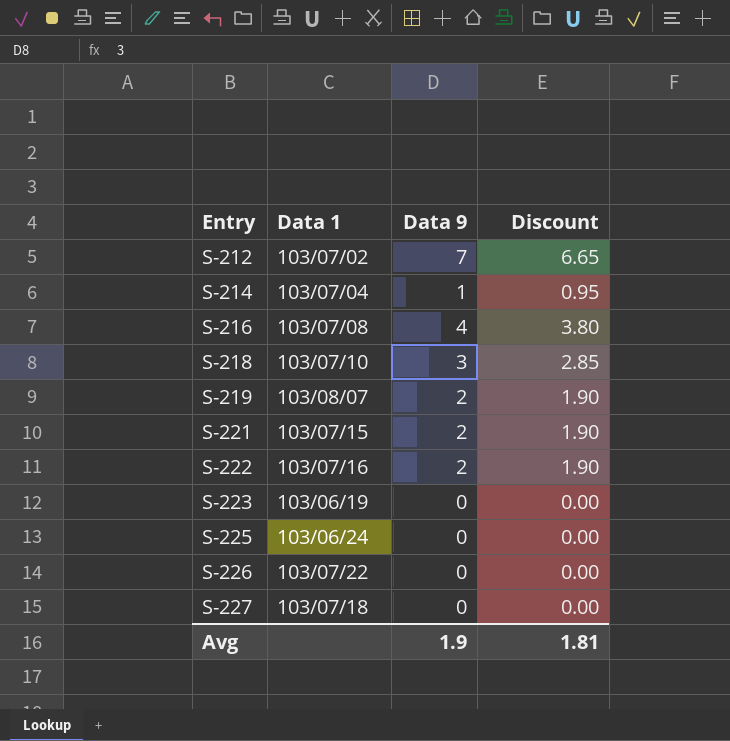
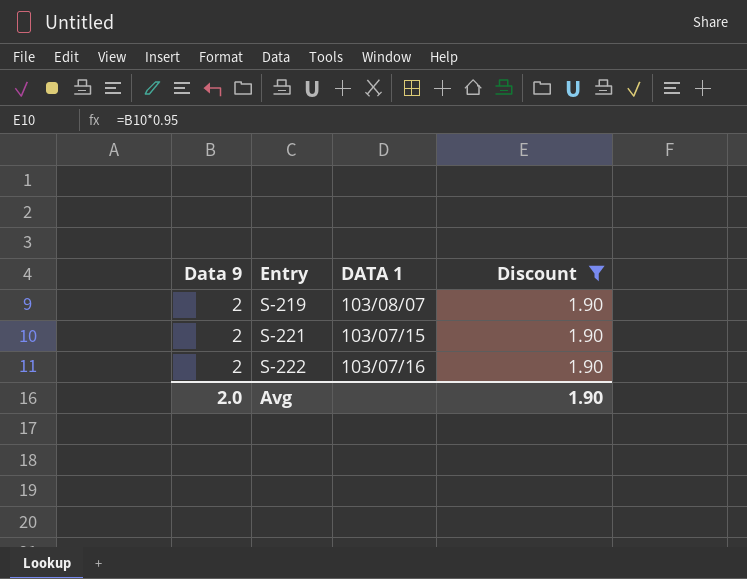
filter: none -> Discount = 1.90
column Data 9 | position: 3 -> 1
column name: Data 1 -> DATA 1
Avg | Data 9: 1.9 -> 2.0
Avg | Discount: 1.81 -> 1.90

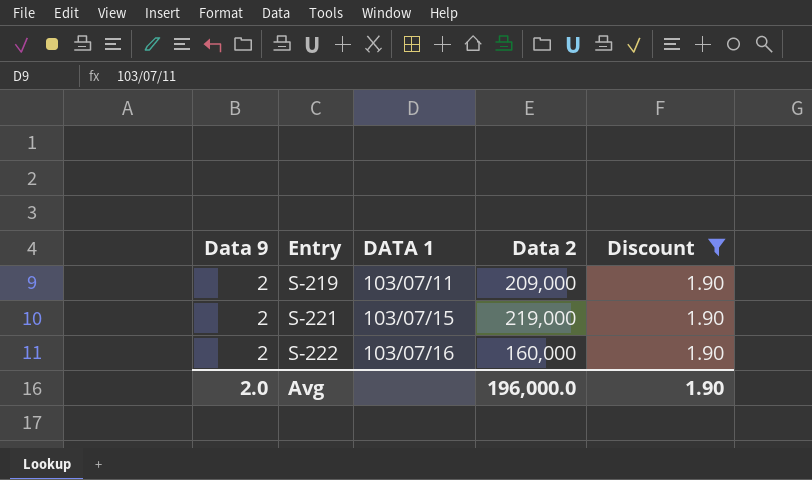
column Data 2 | position: none -> 4
S-219 | DATA 1: 103/08/07 -> 103/07/11

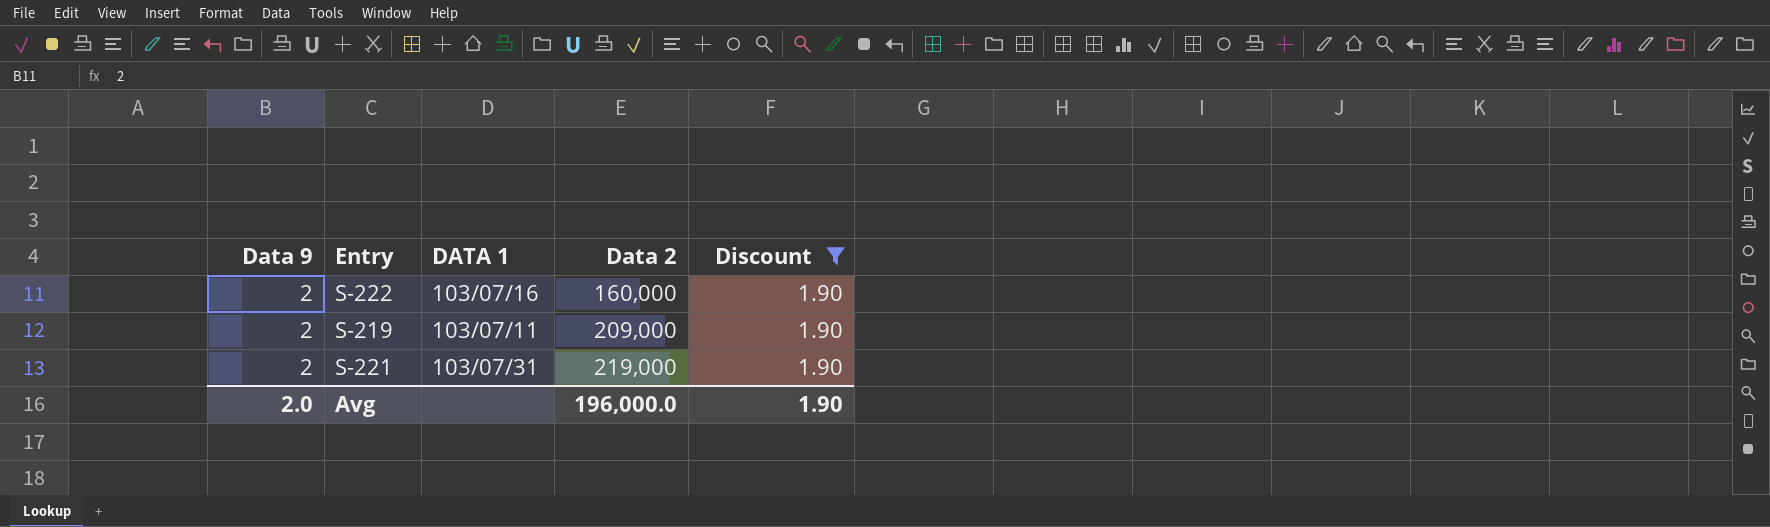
row order: Entry ascending -> Data 2 ascending
S-221 | DATA 1: 103/07/15 -> 103/07/31

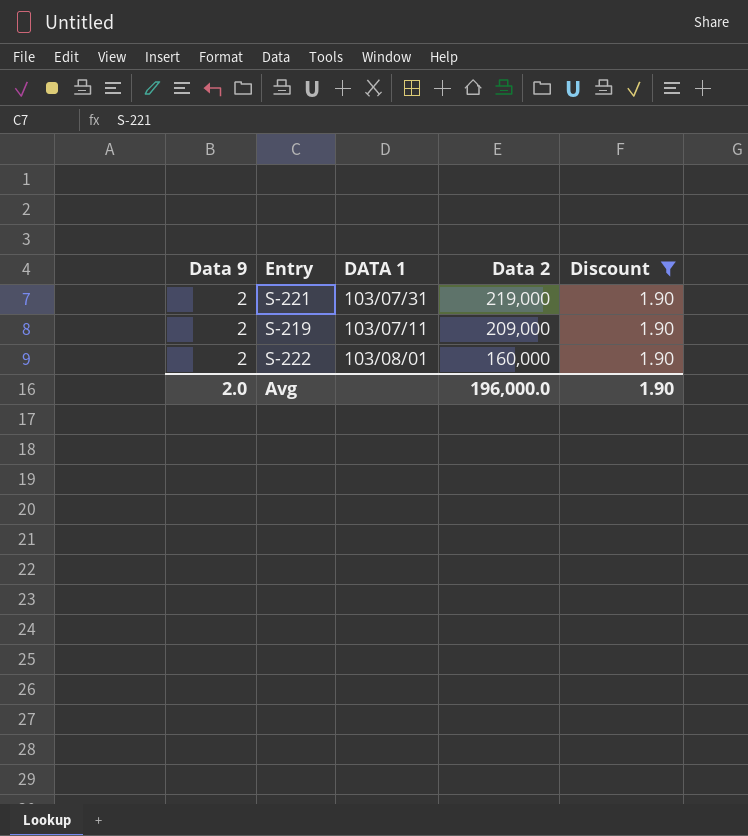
row order: Data 2 ascending -> Data 2 descending
S-222 | DATA 1: 103/07/16 -> 103/08/01

